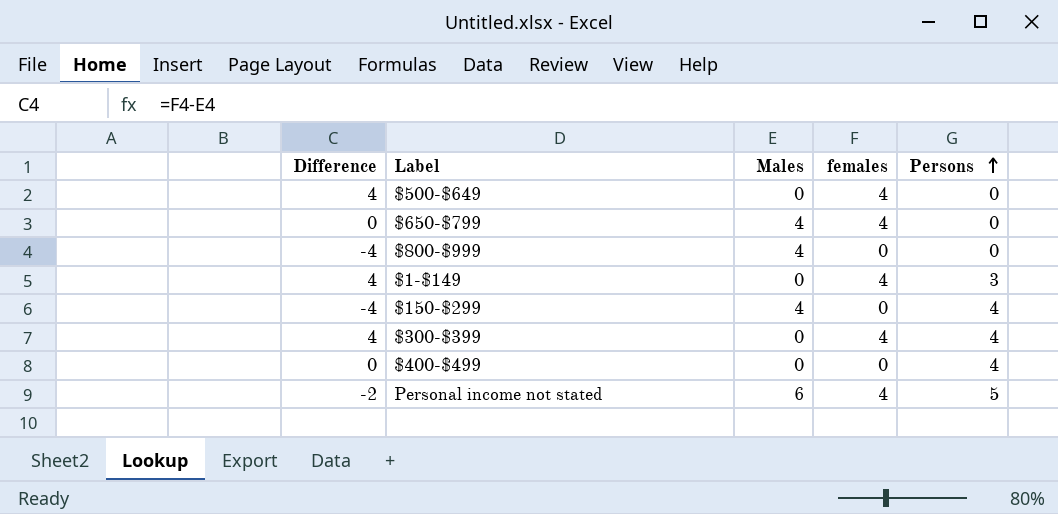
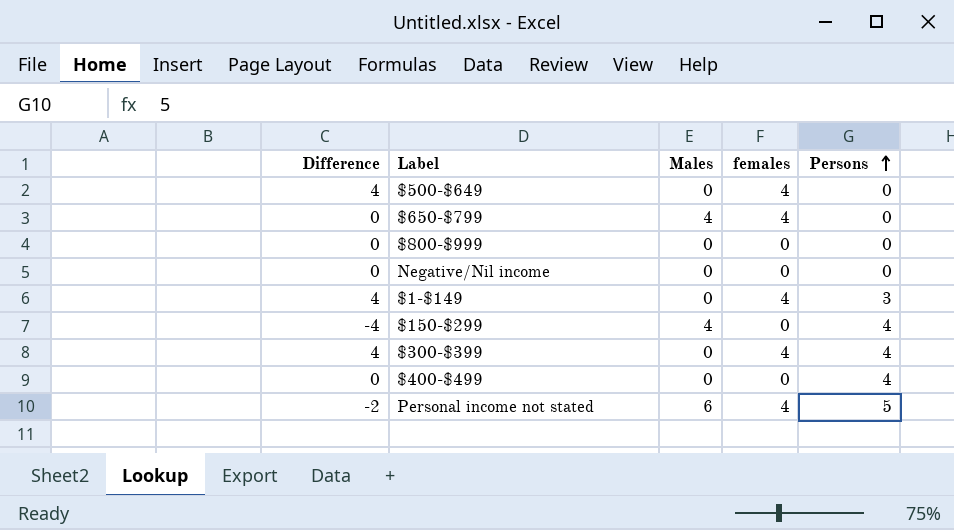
$800-$999 | Difference: -4 -> 0
$800-$999 | Males: 4 -> 0
row Negative/Nil income: none -> 0 | 0 | 0 | 0

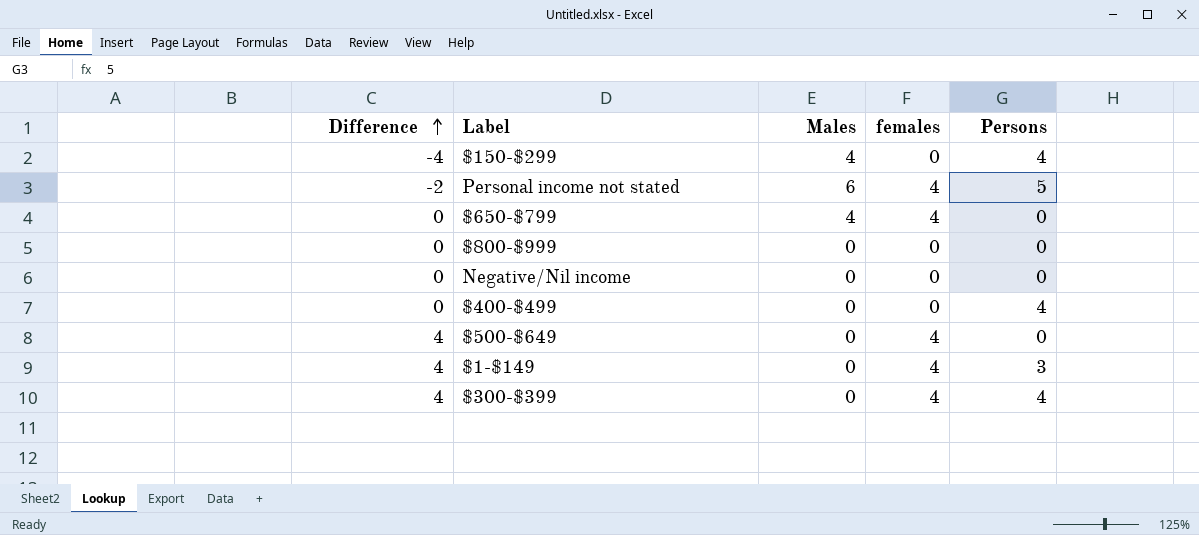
row order: Persons ascending -> Difference ascending

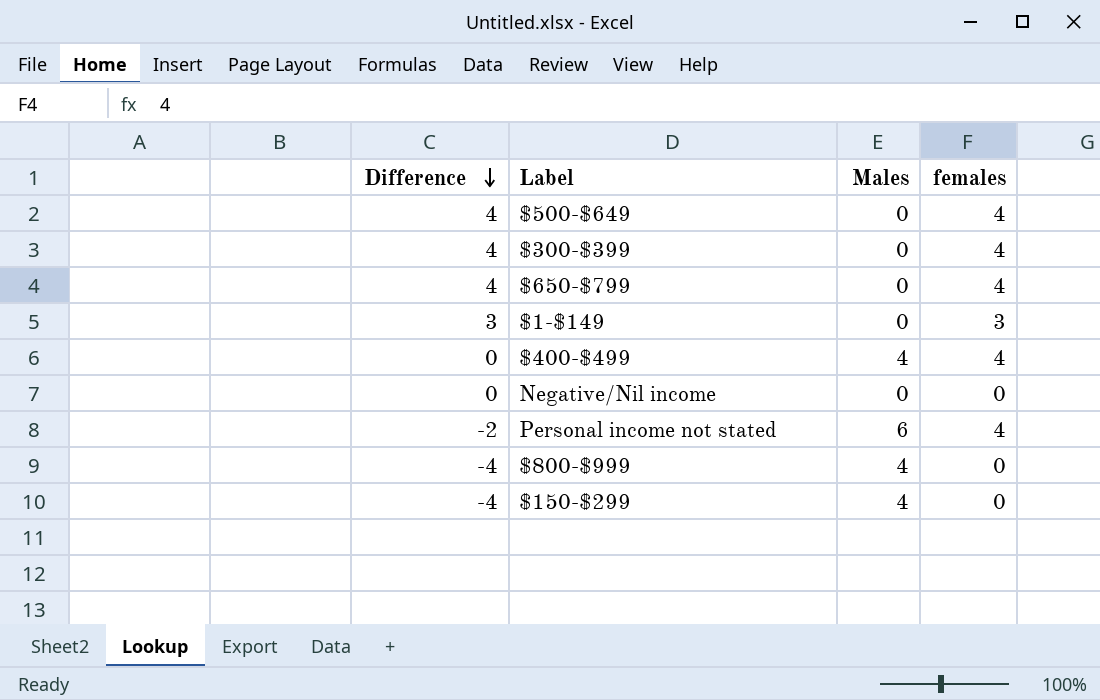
row order: Difference ascending -> Difference descending
column Persons | position: 5 -> none
$650-$799 | Difference: 0 -> 4
$650-$799 | Males: 4 -> 0
$1-$149 | Difference: 4 -> 3
$1-$149 | females: 4 -> 3
$400-$499 | Males: 0 -> 4
$400-$499 | females: 0 -> 4
$800-$999 | Difference: 0 -> -4
$800-$999 | Males: 0 -> 4

